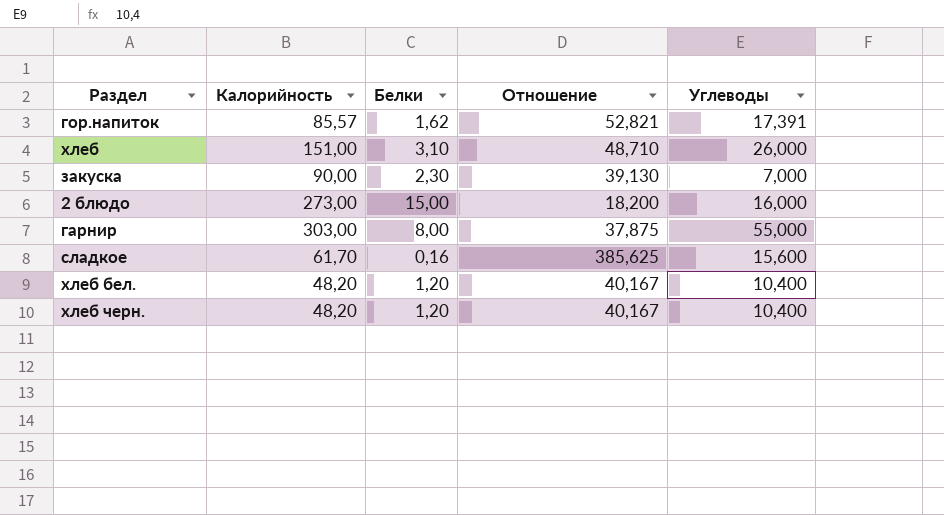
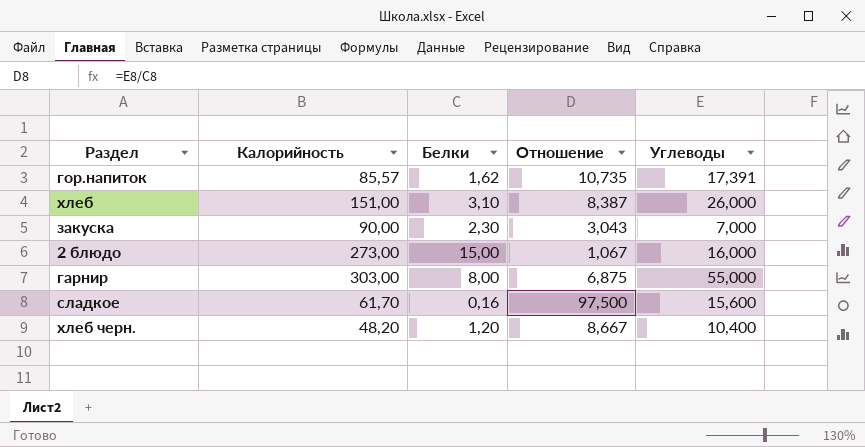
column Отношение | formula: [Калорийность] / [Белки] -> [Углеводы] / [Белки]
row хлеб бел.: 48,20 | 1,20 | 40,167 | 10,400 -> none

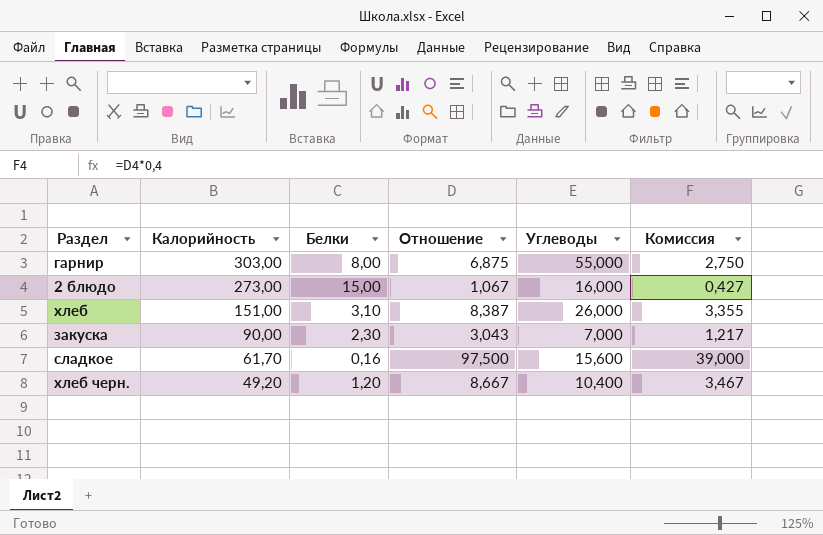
row order: none -> Калорийность descending
column Комиссия | formula: none -> [Отношение] * 0,4
row гор.напиток: 85,57 | 1,62 | 10,735 | 17,391 -> none
хлеб черн. | Калорийность: 48,20 -> 49,20

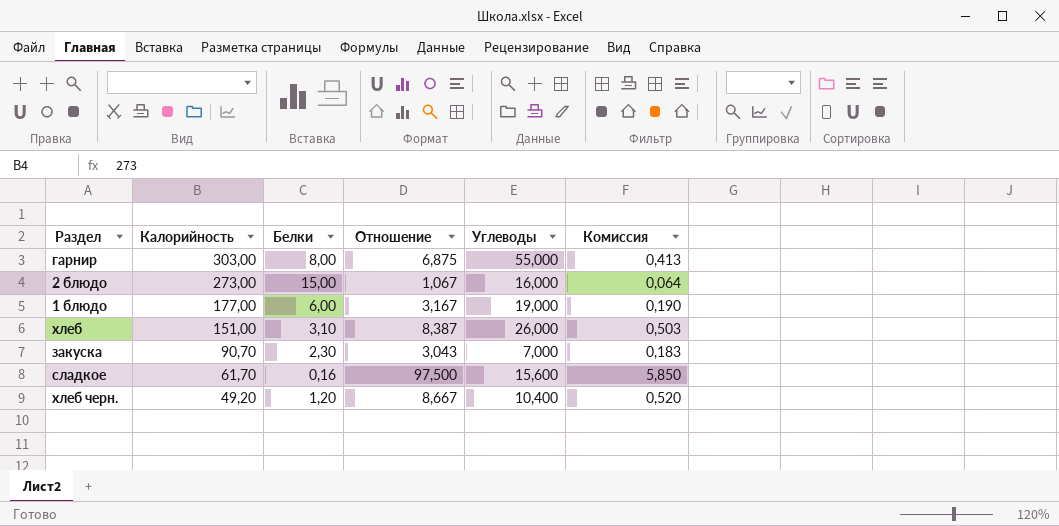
column Комиссия | formula: [Отношение] * 0,4 -> [Отношение] * 0,06
row 1 блюдо: none -> 177,00 | 6,00 | 3,167 | 19,000 | 0,190
закуска | Калорийность: 90,00 -> 90,70

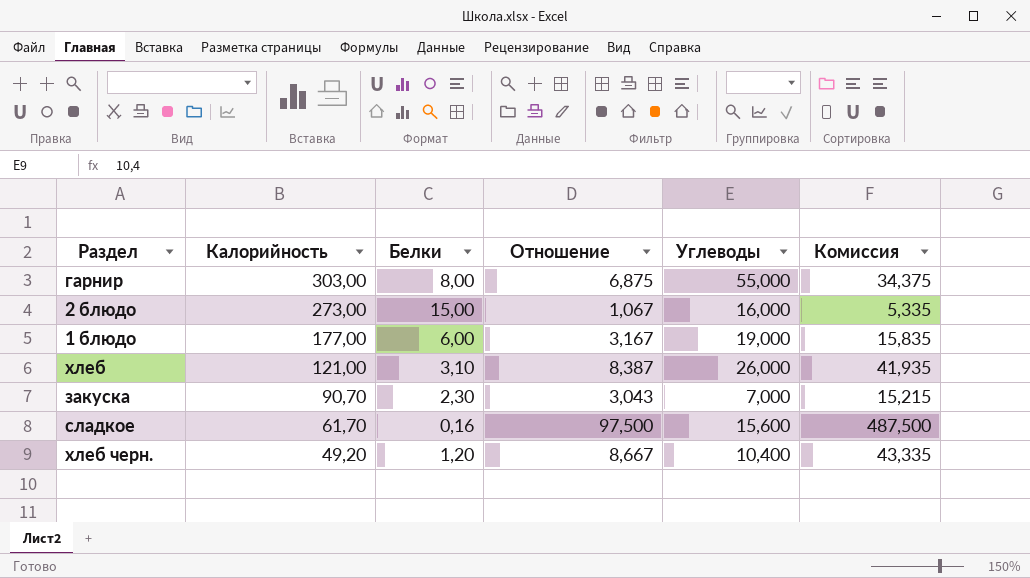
column Комиссия | formula: [Отношение] * 0,06 -> [Отношение] * 5
хлеб | Калорийность: 151,00 -> 121,00

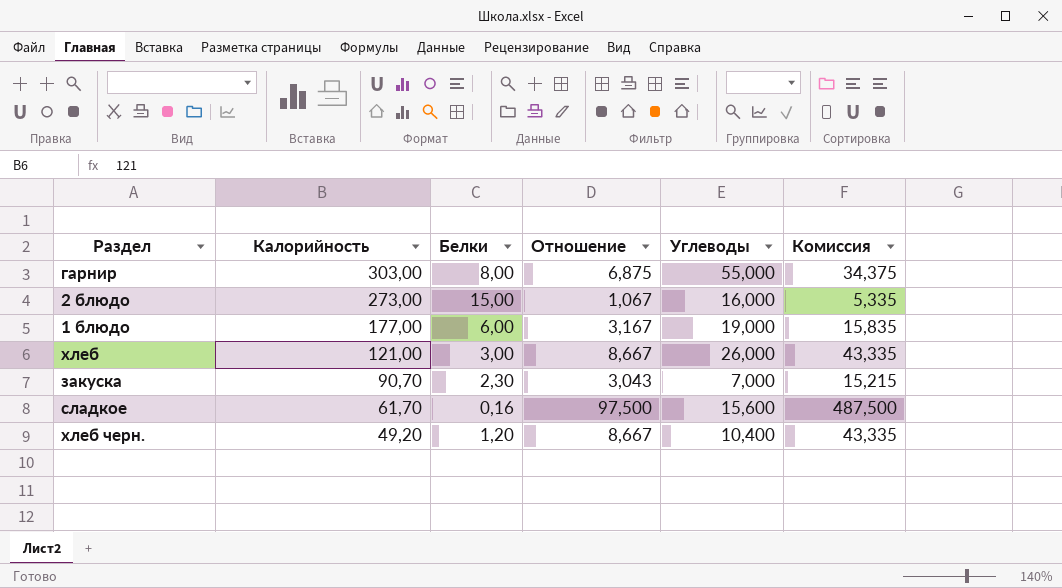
хлеб | Белки: 3,10 -> 3,00
хлеб | Отношение: 8,387 -> 8,667
хлеб | Комиссия: 41,935 -> 43,335

